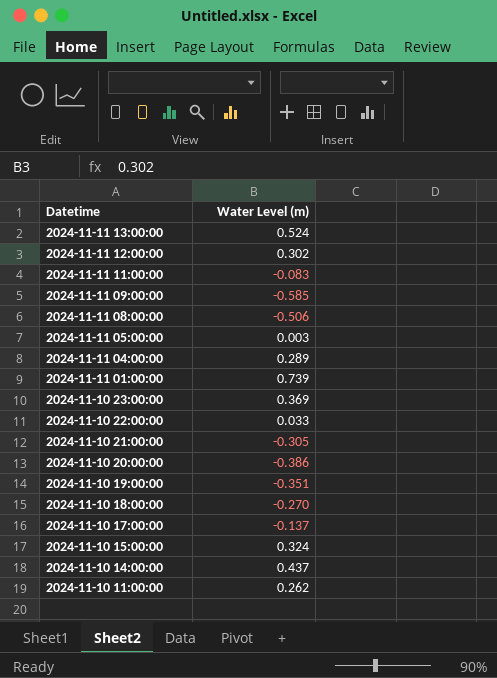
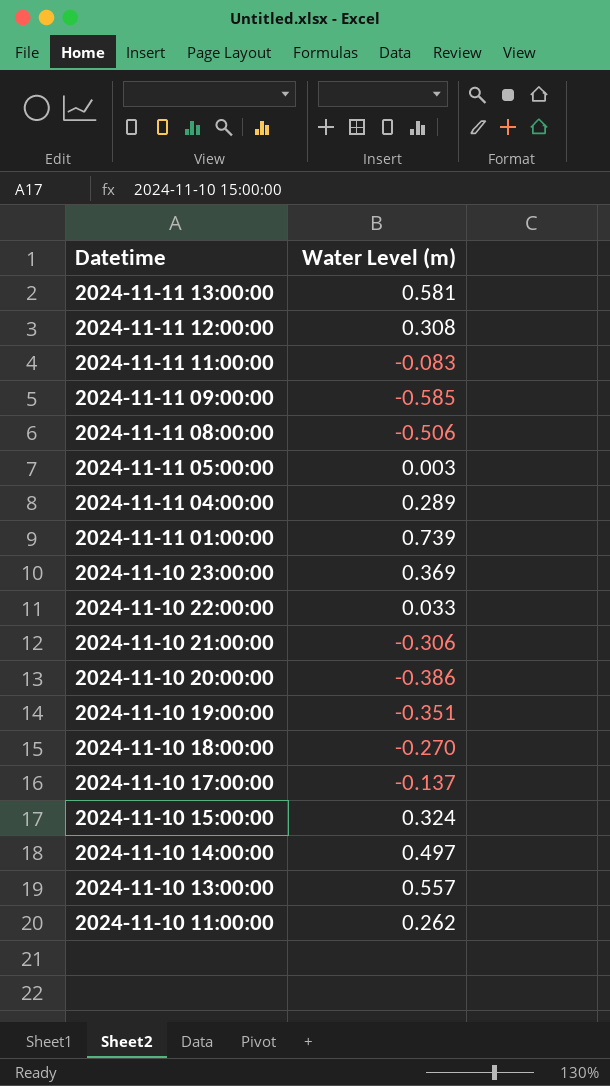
2024-11-11 13:00:00 | Water Level (m): 0.524 -> 0.581
2024-11-11 12:00:00 | Water Level (m): 0.302 -> 0.308
2024-11-10 21:00:00 | Water Level (m): -0.305 -> -0.306
2024-11-10 14:00:00 | Water Level (m): 0.437 -> 0.497
row 2024-11-10 13:00:00: none -> 0.557

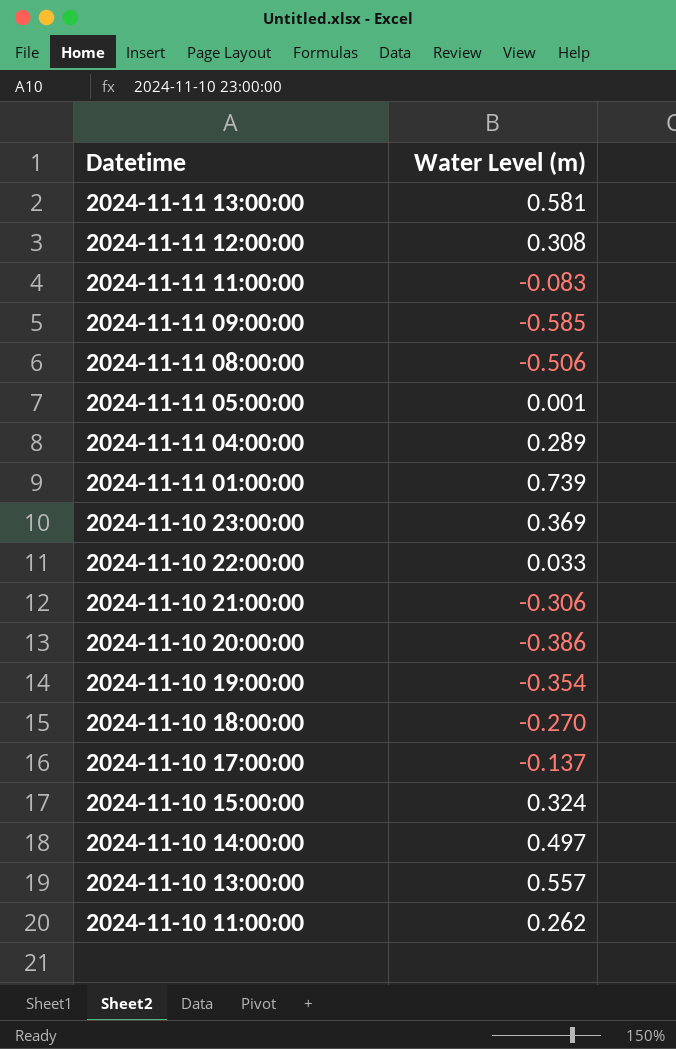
2024-11-11 05:00:00 | Water Level (m): 0.003 -> 0.001
2024-11-10 19:00:00 | Water Level (m): -0.351 -> -0.354

